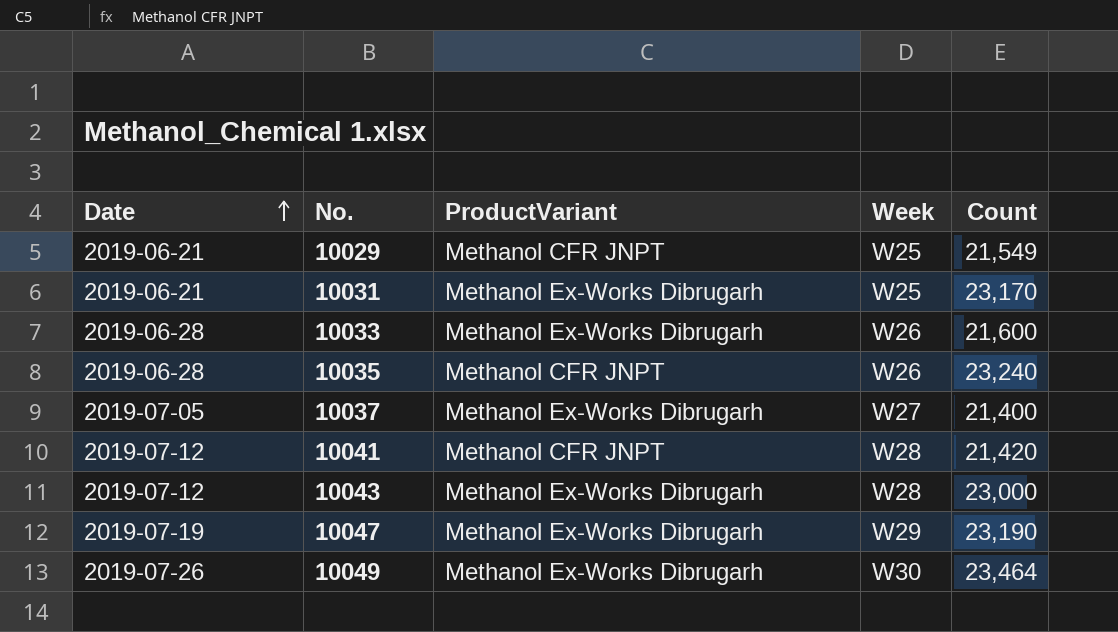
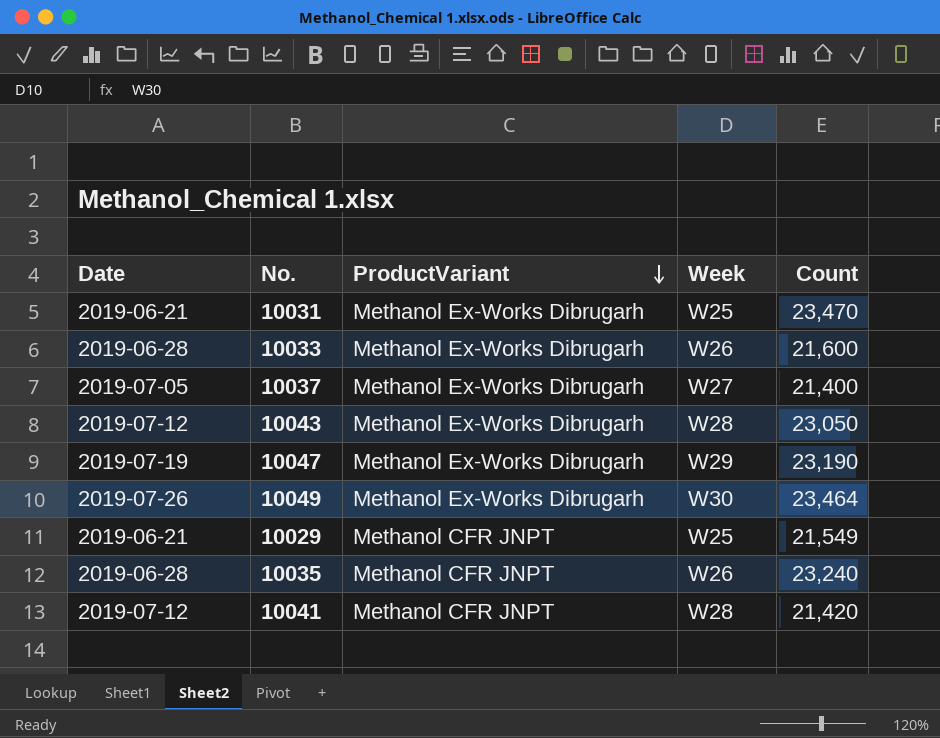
row order: Date ascending -> ProductVariant descending
10031 | Count: 23,170 -> 23,470
10043 | Count: 23,000 -> 23,050

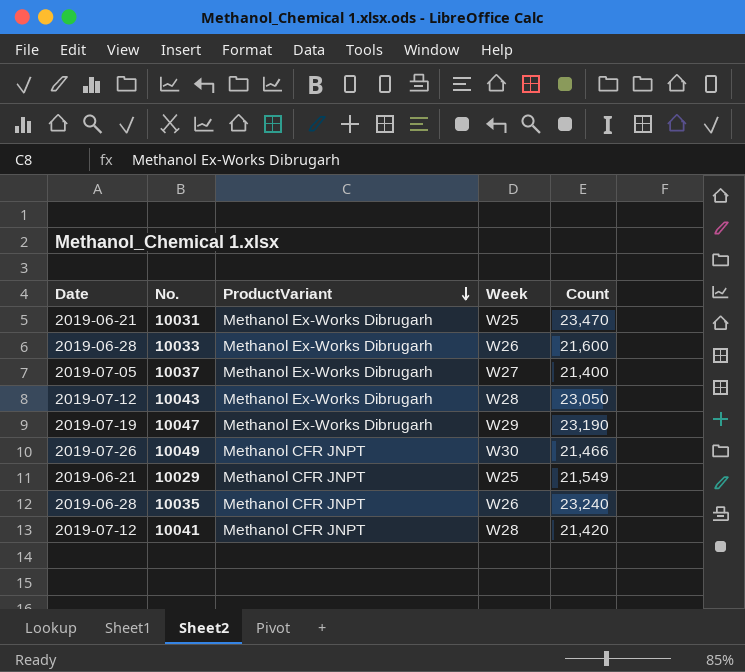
10049 | ProductVariant: Methanol Ex-Works Dibrugarh -> Methanol CFR JNPT
10049 | Count: 23,464 -> 21,466

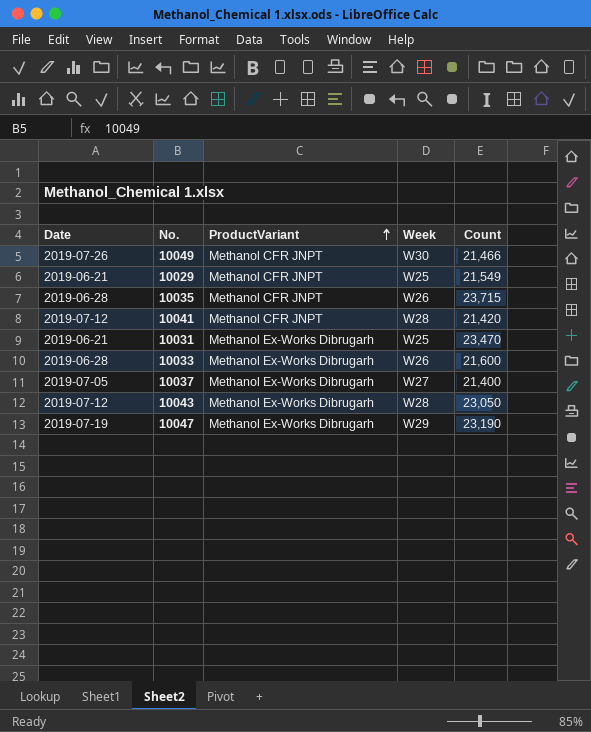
row order: ProductVariant descending -> ProductVariant ascending
10035 | Count: 23,240 -> 23,715

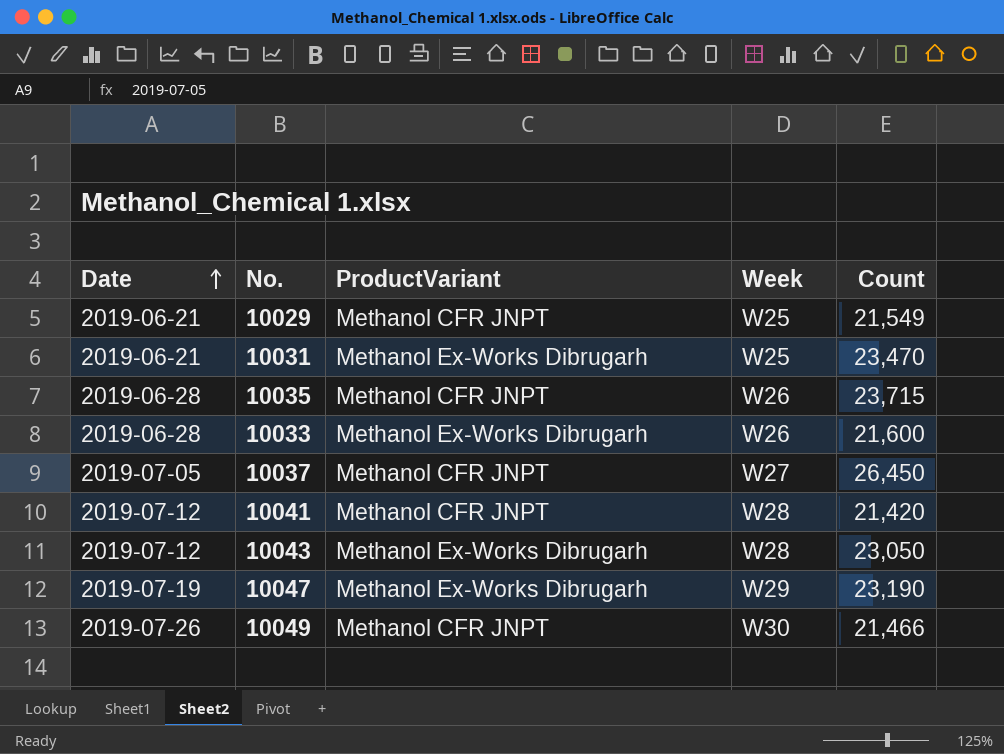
row order: ProductVariant ascending -> Date ascending
10037 | ProductVariant: Methanol Ex-Works Dibrugarh -> Methanol CFR JNPT
10037 | Count: 21,400 -> 26,450

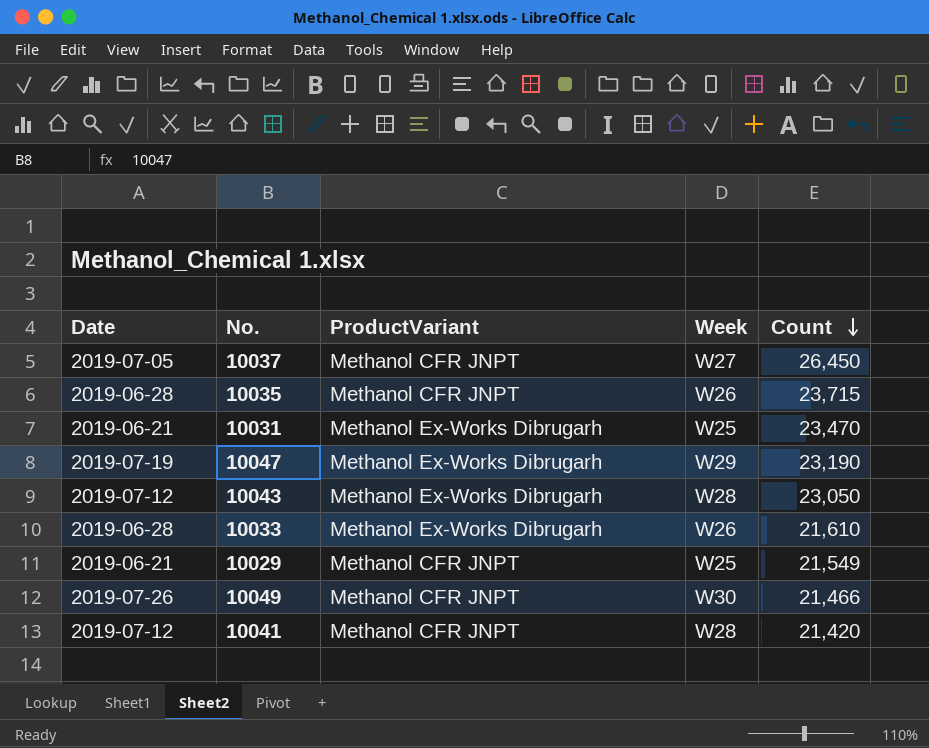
row order: Date ascending -> Count descending
10033 | Count: 21,600 -> 21,610

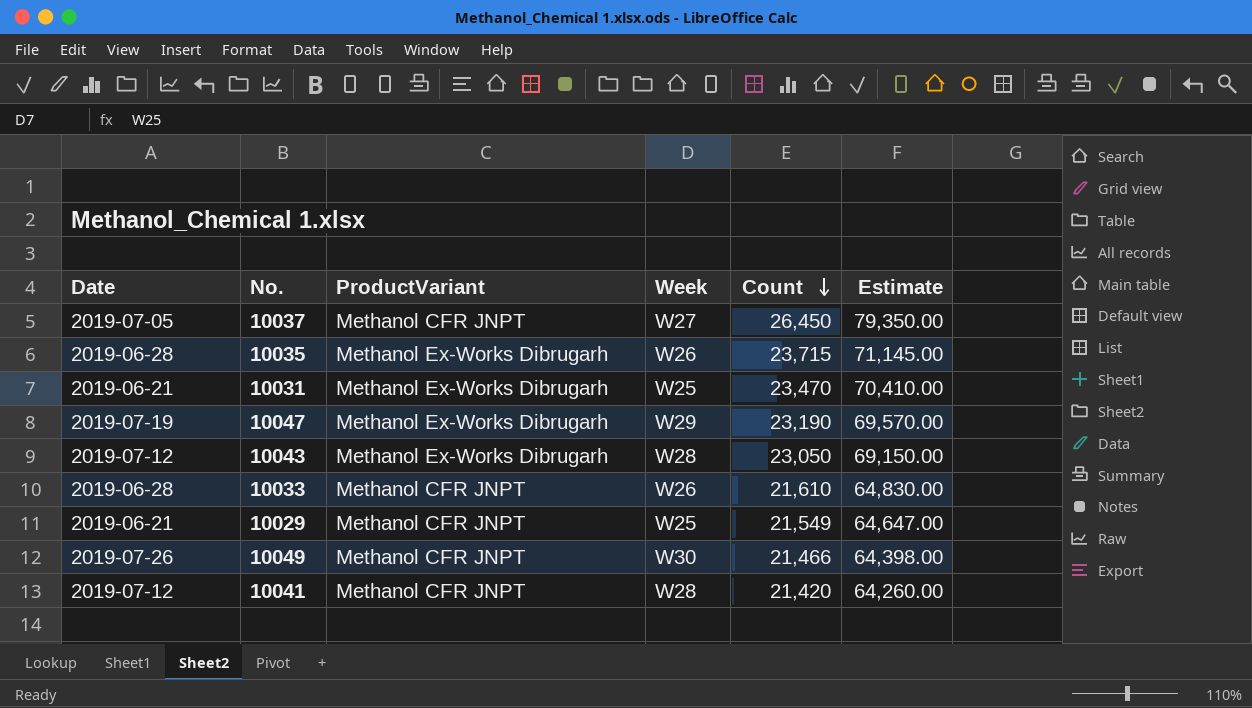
column Estimate | formula: none -> [Count] * 3
10035 | ProductVariant: Methanol CFR JNPT -> Methanol Ex-Works Dibrugarh
10033 | ProductVariant: Methanol Ex-Works Dibrugarh -> Methanol CFR JNPT

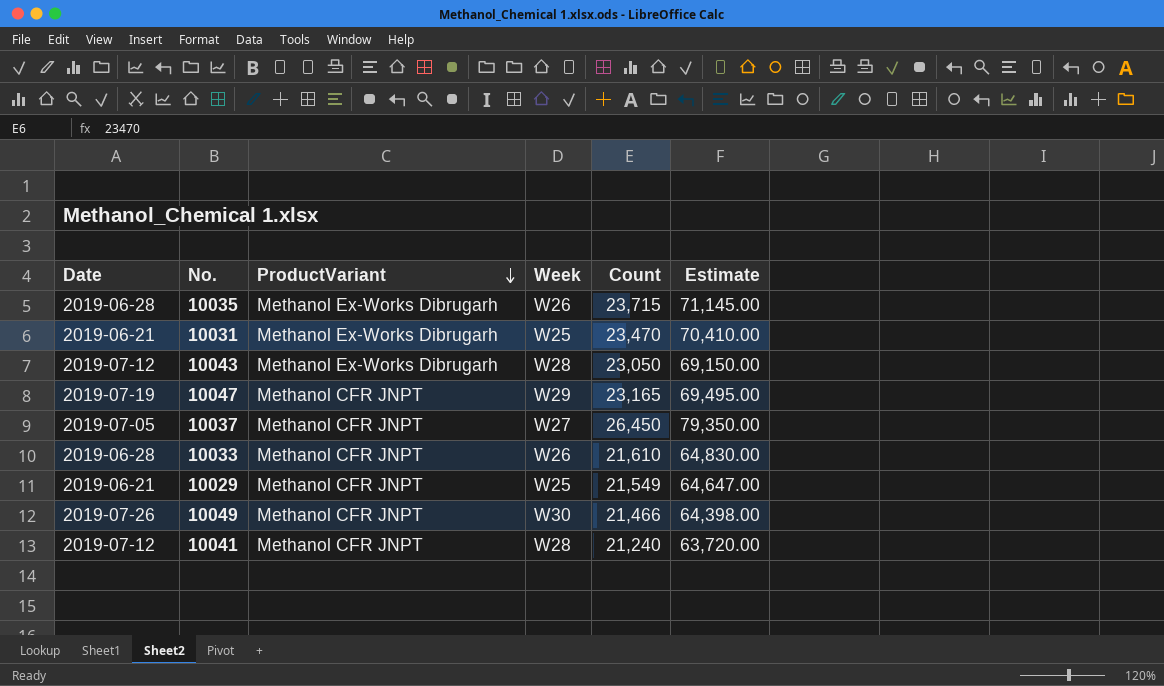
row order: Count descending -> ProductVariant descending
10047 | ProductVariant: Methanol Ex-Works Dibrugarh -> Methanol CFR JNPT
10047 | Count: 23,190 -> 23,165
10047 | Estimate: 69,570.00 -> 69,495.00
10041 | Count: 21,420 -> 21,240
10041 | Estimate: 64,260.00 -> 63,720.00

